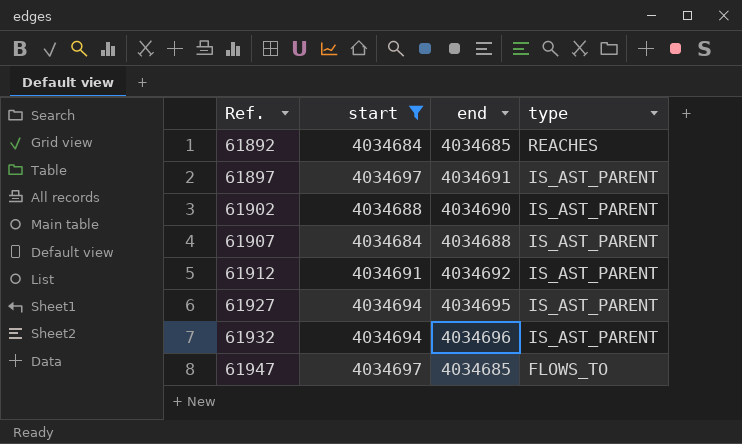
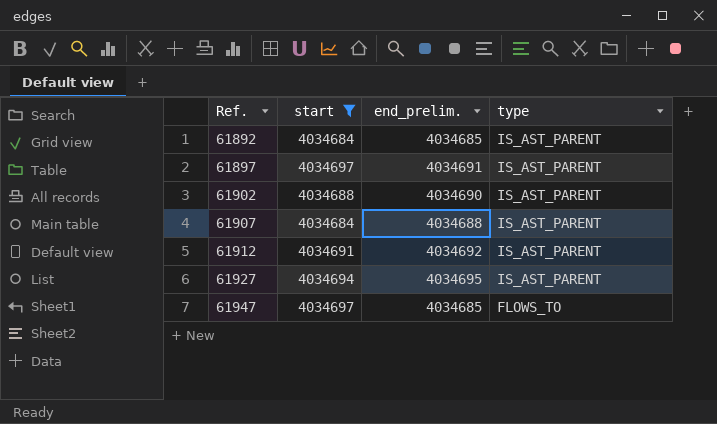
column name: end -> end_prelim.
row 61932: 4034694 | 4034696 | IS_AST_PARENT -> none
61892 | type: REACHES -> IS_AST_PARENT

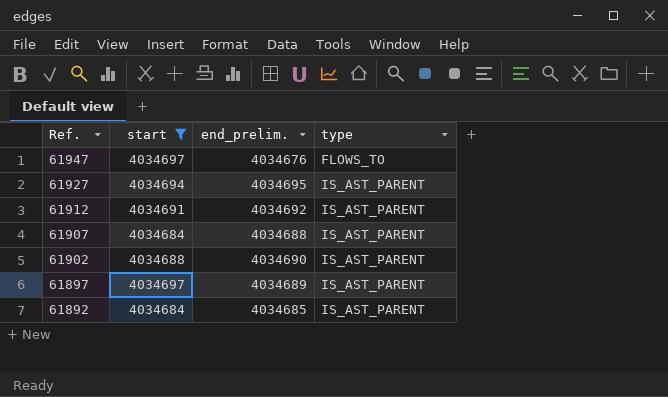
row order: Ref. ascending -> Ref. descending
61947 | end_prelim.: 4034685 -> 4034676
61897 | end_prelim.: 4034691 -> 4034689

